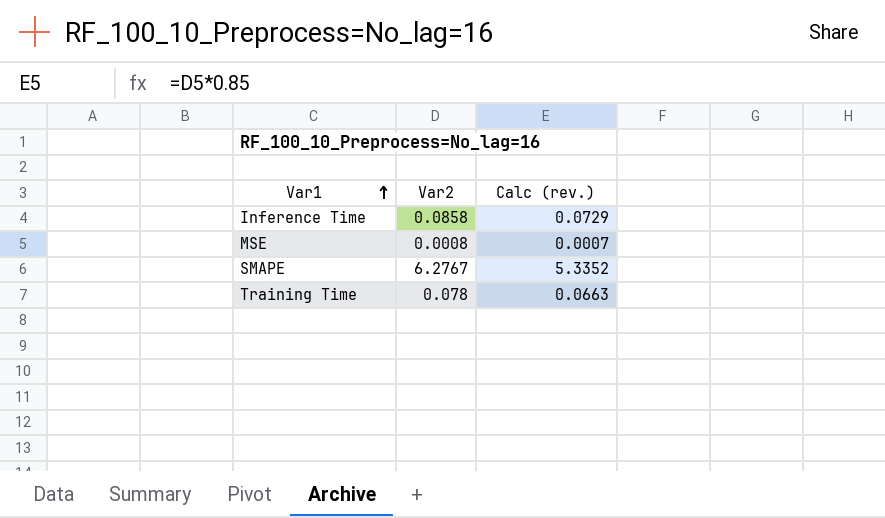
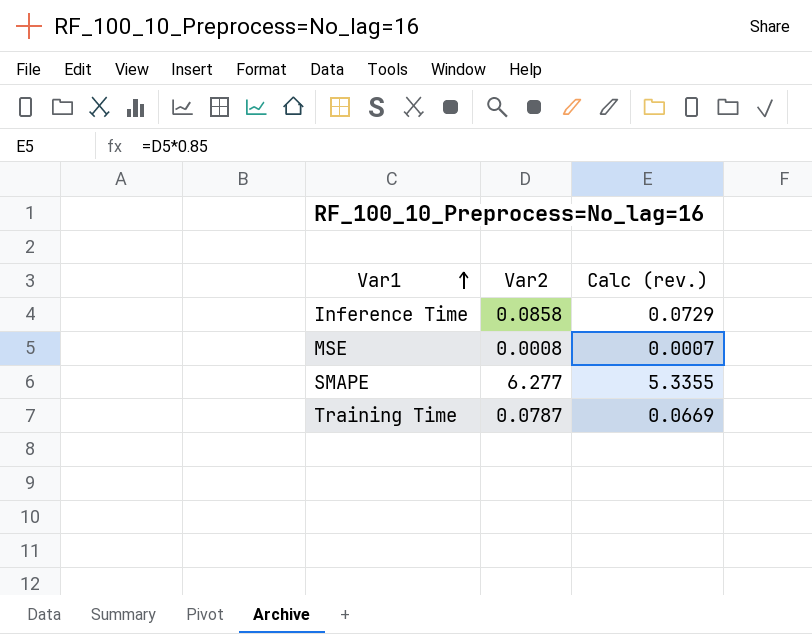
SMAPE | Var2: 6.2767 -> 6.277
SMAPE | Calc (rev.): 5.3352 -> 5.3355
Training Time | Var2: 0.078 -> 0.0787
Training Time | Calc (rev.): 0.0663 -> 0.0669

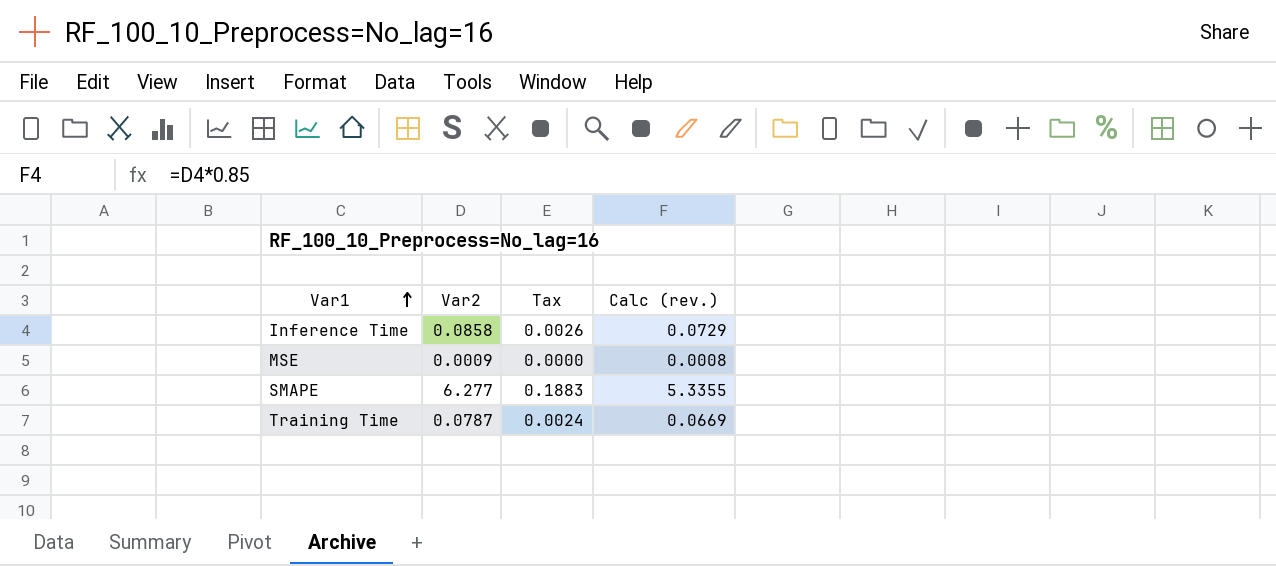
column Tax | formula: none -> [Var2] * 0.03
MSE | Var2: 0.0008 -> 0.0009
MSE | Calc (rev.): 0.0007 -> 0.0008

